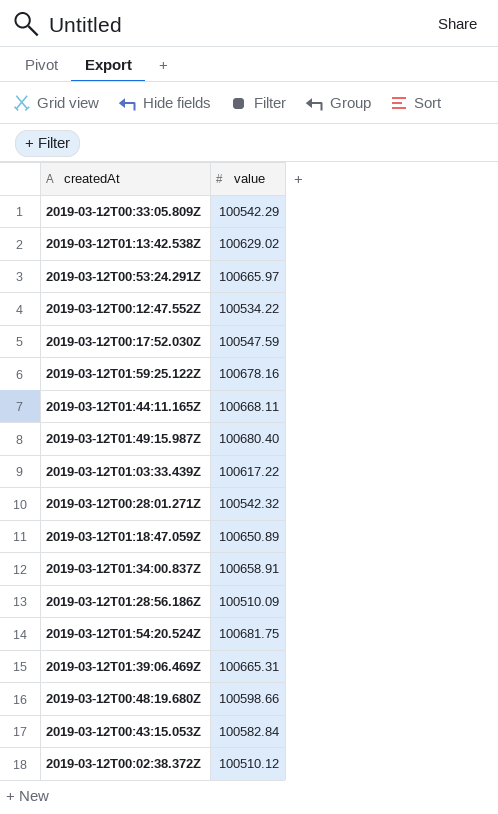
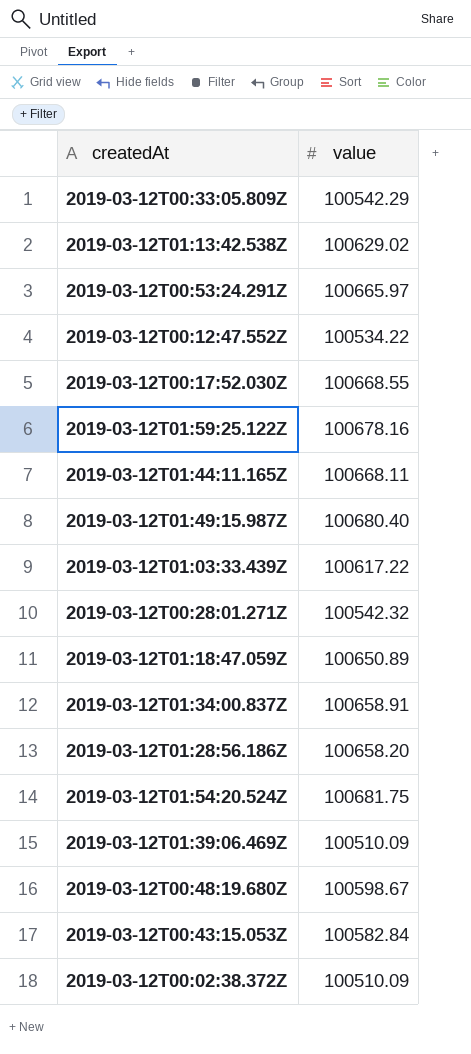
2019-03-12T00:17:52.030Z | value: 100547.59 -> 100668.55
2019-03-12T01:28:56.186Z | value: 100510.09 -> 100658.20
2019-03-12T01:39:06.469Z | value: 100665.31 -> 100510.09
2019-03-12T00:48:19.680Z | value: 100598.66 -> 100598.67
2019-03-12T00:02:38.372Z | value: 100510.12 -> 100510.09

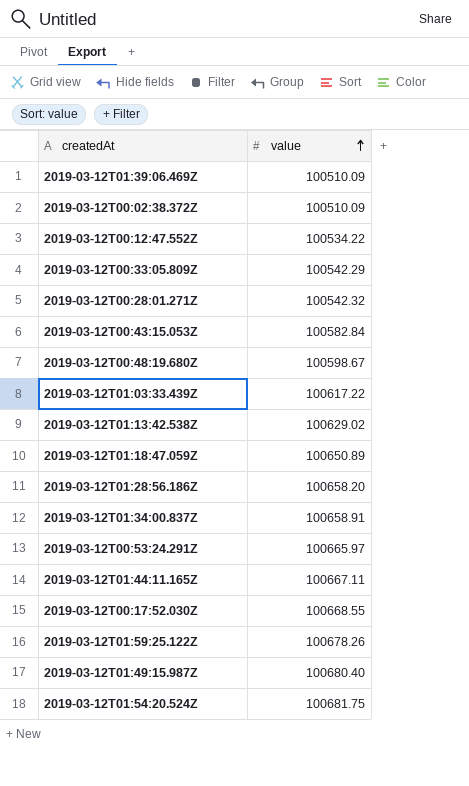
row order: none -> value ascending
2019-03-12T01:44:11.165Z | value: 100668.11 -> 100667.11
2019-03-12T01:59:25.122Z | value: 100678.16 -> 100678.26

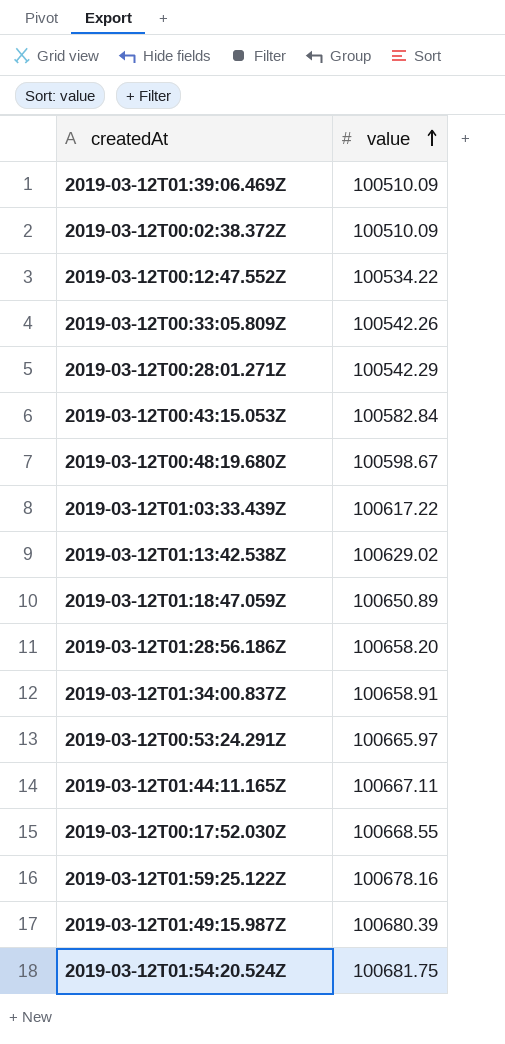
2019-03-12T00:33:05.809Z | value: 100542.29 -> 100542.26
2019-03-12T00:28:01.271Z | value: 100542.32 -> 100542.29
2019-03-12T01:59:25.122Z | value: 100678.26 -> 100678.16
2019-03-12T01:49:15.987Z | value: 100680.40 -> 100680.39

